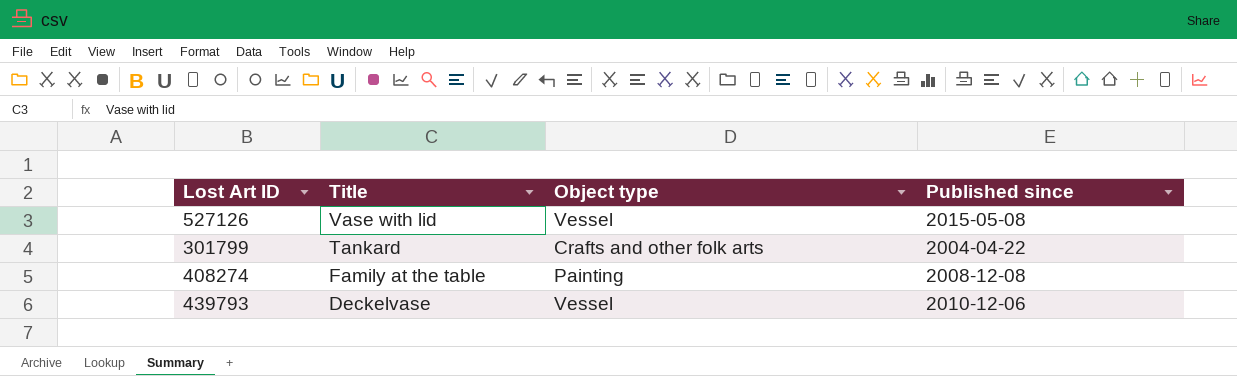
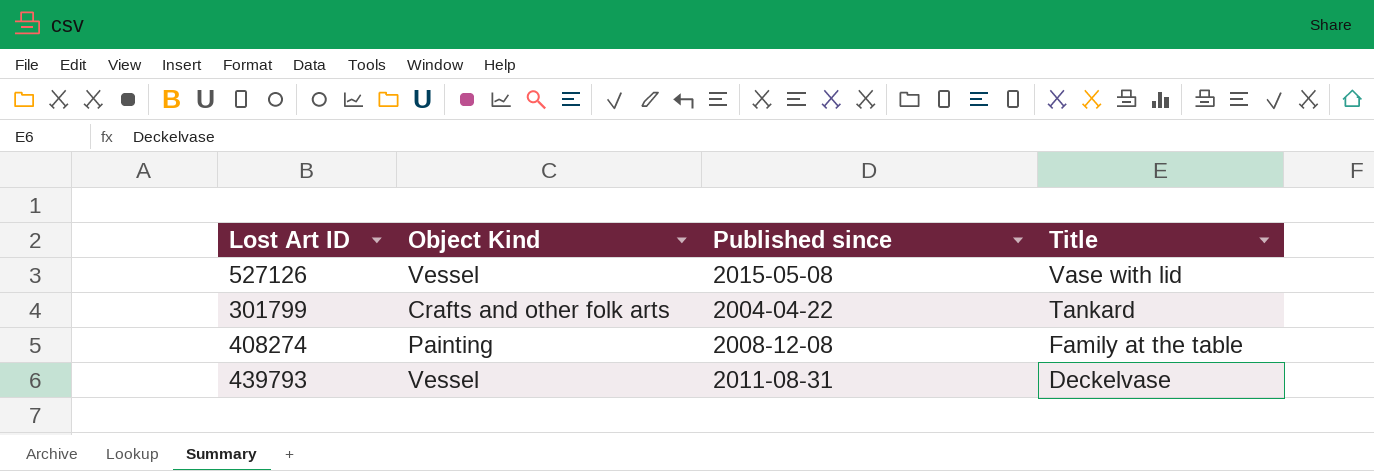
column name: Object type -> Object Kind
column Title | position: 2 -> 4
439793 | Published since: 2010-12-06 -> 2011-08-31

